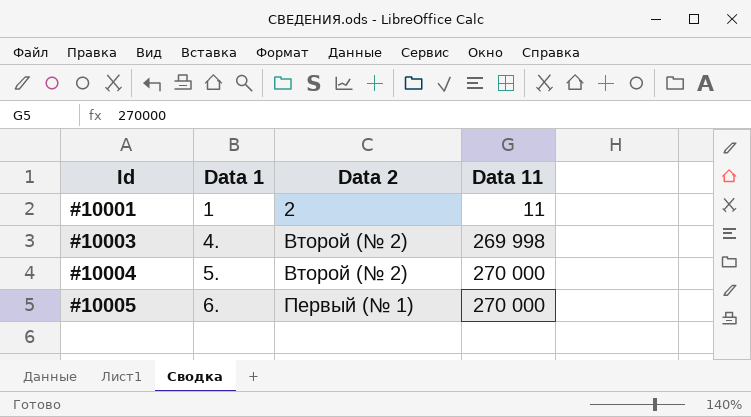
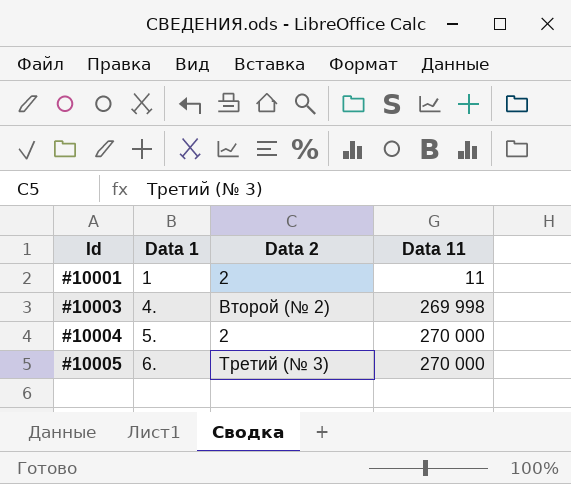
#10004 | Data 2: Второй (№ 2) -> 2
#10005 | Data 2: Первый (№ 1) -> Третий (№ 3)

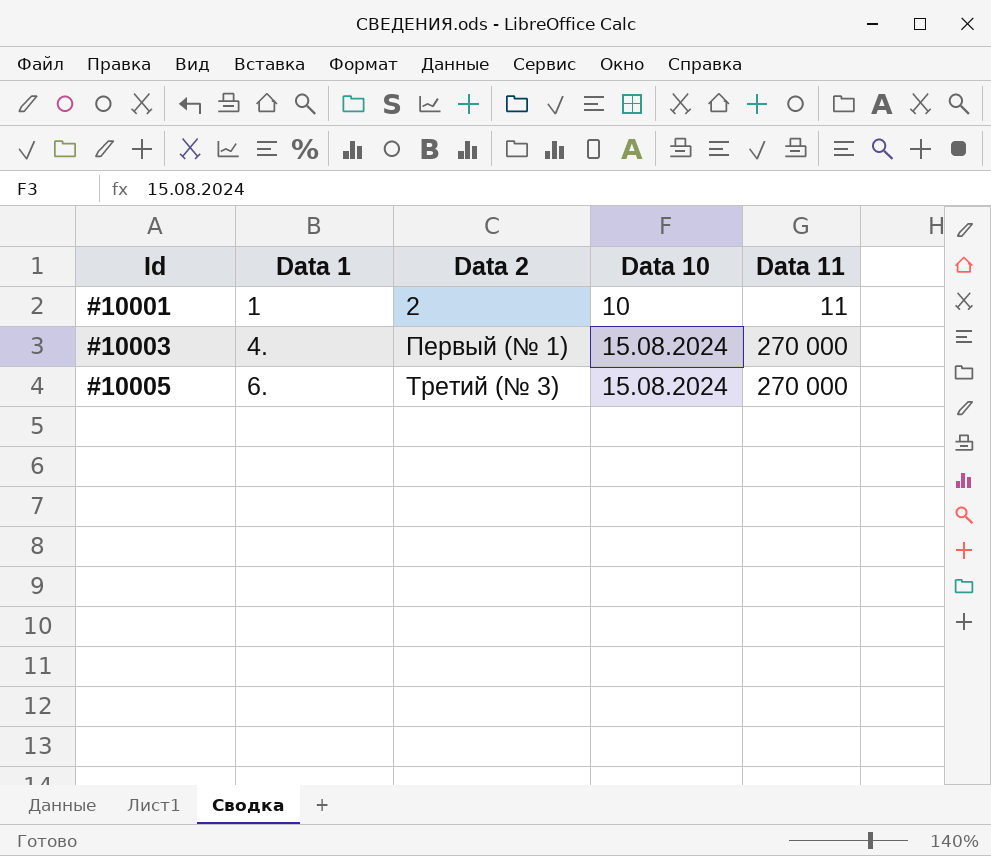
column Data 10 | position: none -> 4
row #10004: 5. | 2 | 270 000 -> none
#10003 | Data 2: Второй (№ 2) -> Первый (№ 1)
#10003 | Data 11: 269 998 -> 270 000

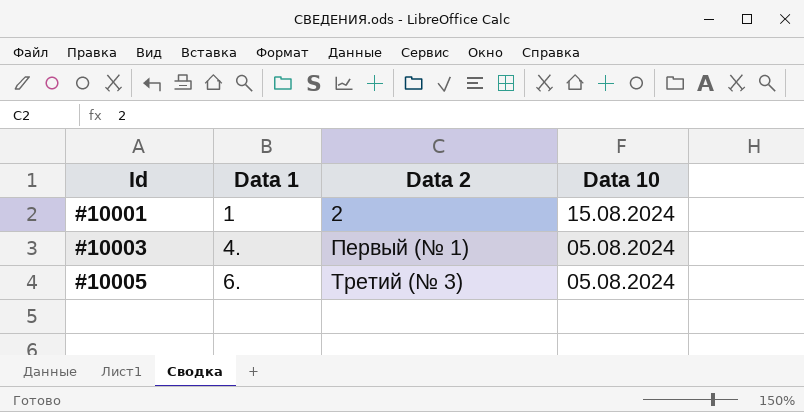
column Data 11 | position: 5 -> none
#10001 | Data 10: 10 -> 15.08.2024
#10003 | Data 10: 15.08.2024 -> 05.08.2024
#10005 | Data 10: 15.08.2024 -> 05.08.2024

